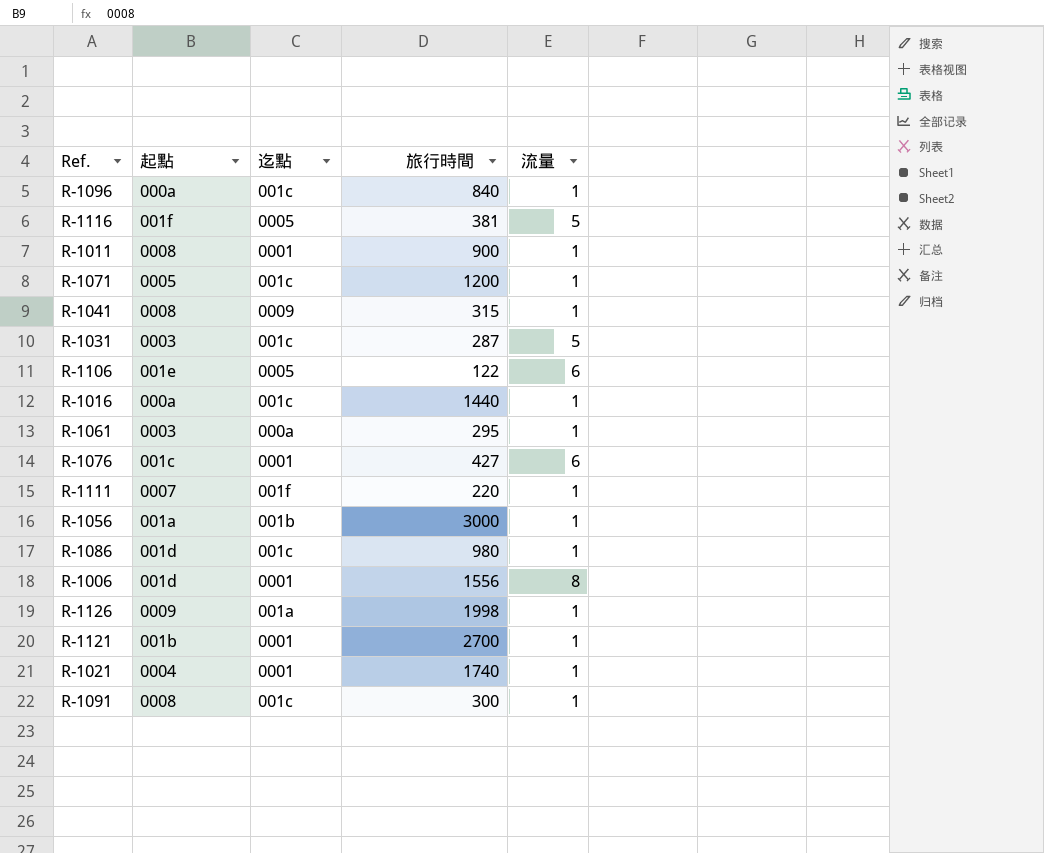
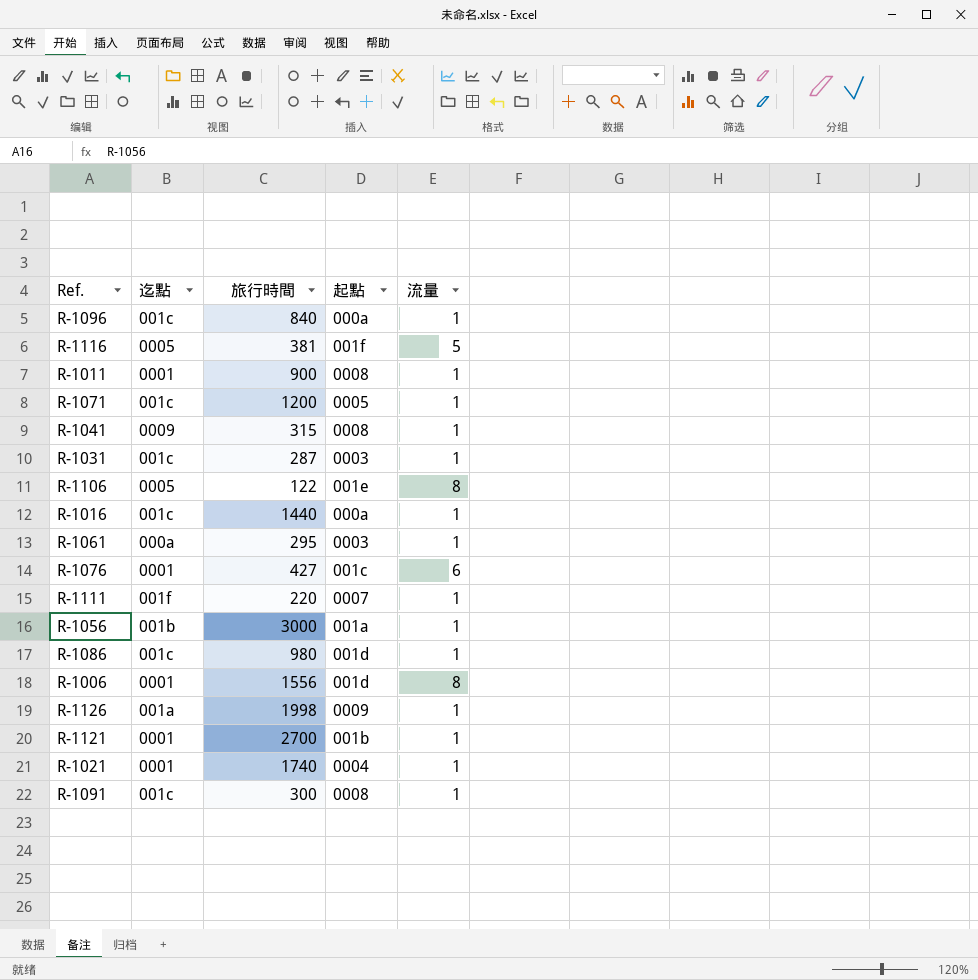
column 起點 | position: 2 -> 4
R-1031 | 流量: 5 -> 1
R-1106 | 流量: 6 -> 8

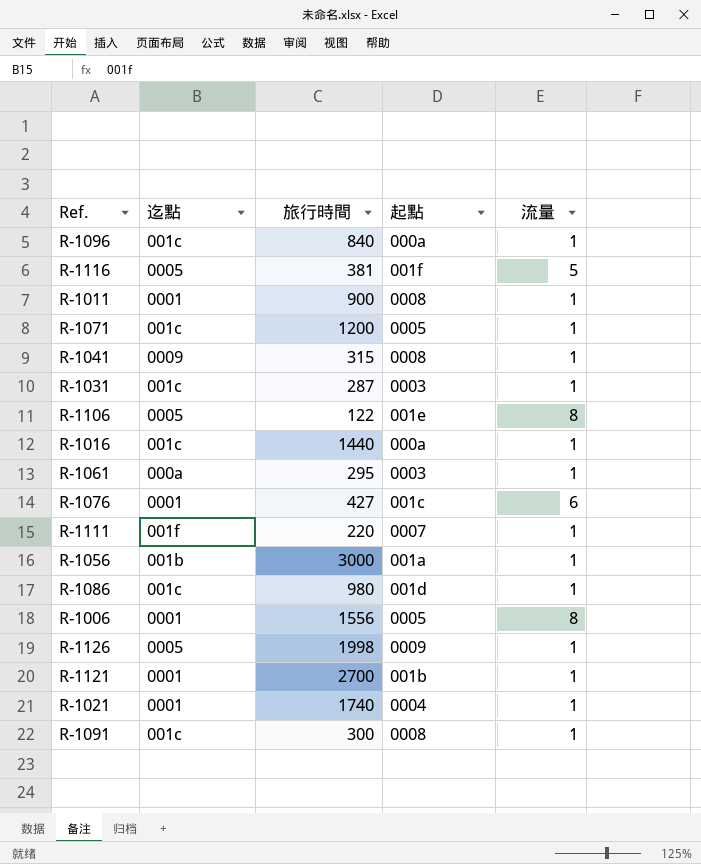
R-1006 | 起點: 001d -> 0005
R-1126 | 迄點: 001a -> 0005

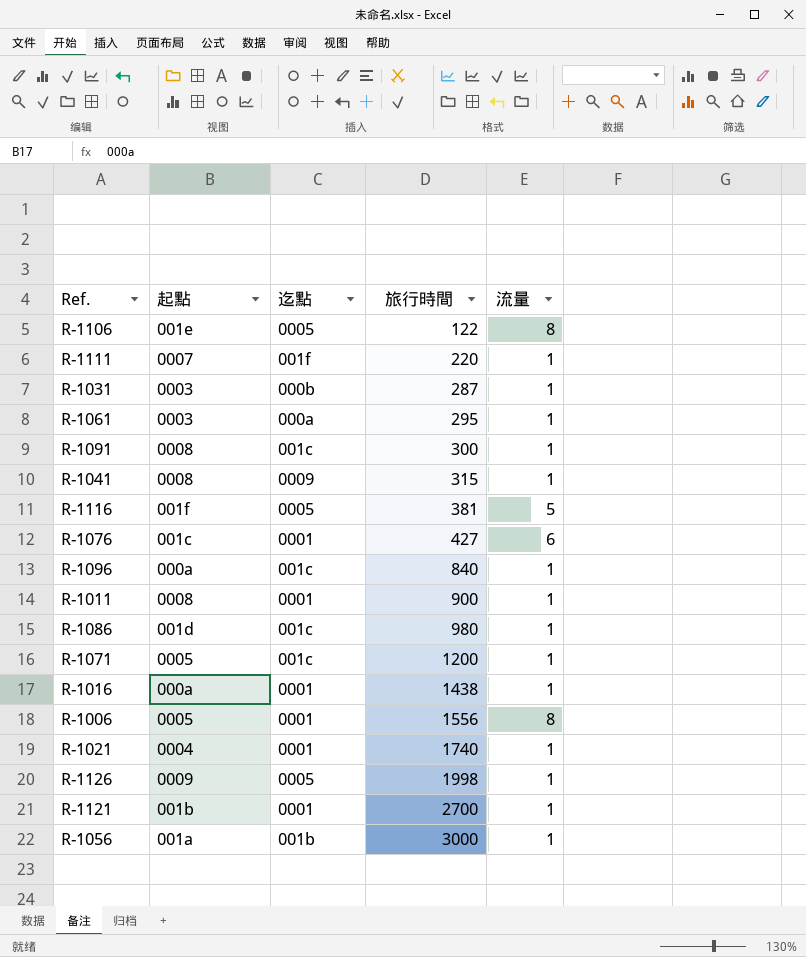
row order: none -> 旅行時間 ascending
column 起點 | position: 4 -> 2
R-1031 | 迄點: 001c -> 000b
R-1016 | 迄點: 001c -> 0001
R-1016 | 旅行時間: 1440 -> 1438

